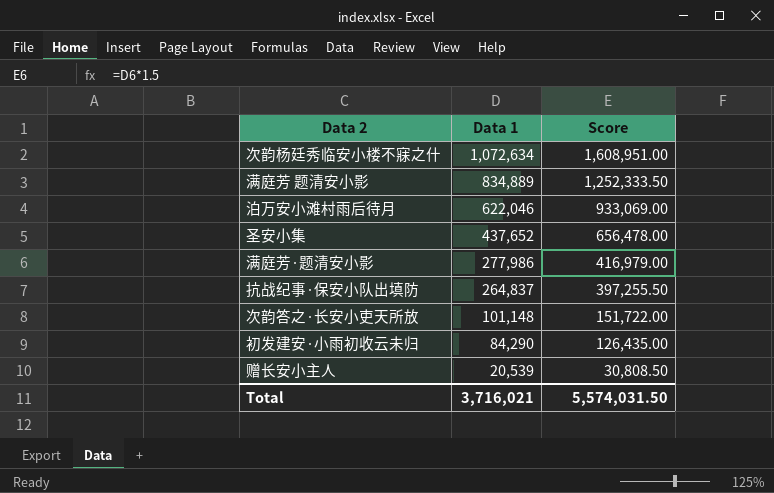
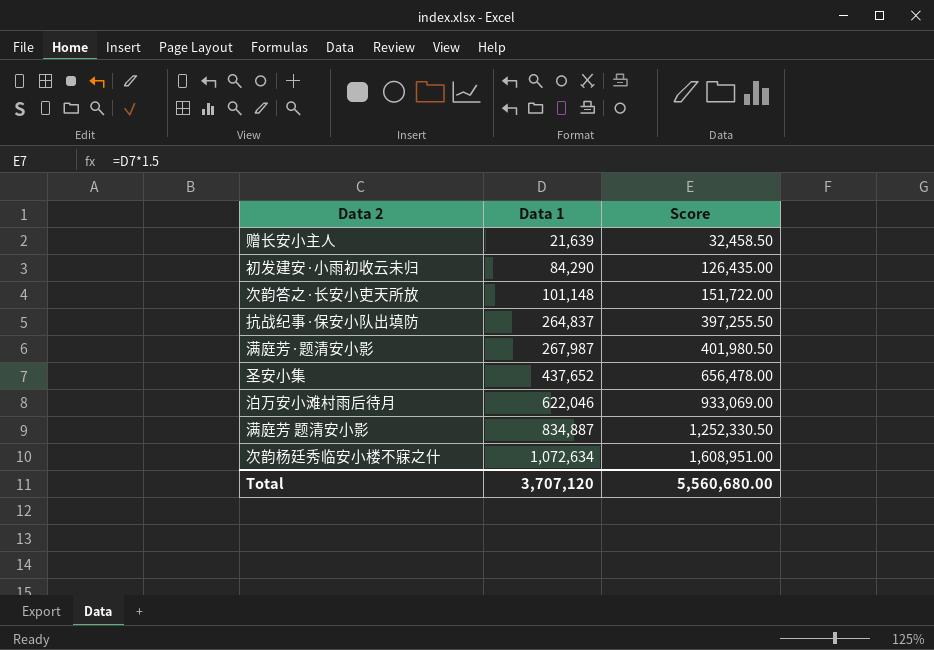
row order: Data 1 descending -> Data 1 ascending
赠长安小主人 | Data 1: 20,539 -> 21,639
赠长安小主人 | Score: 30,808.50 -> 32,458.50
满庭芳·题清安小影 | Data 1: 277,986 -> 267,987
满庭芳·题清安小影 | Score: 416,979.00 -> 401,980.50
满庭芳 题清安小影 | Data 1: 834,889 -> 834,887
满庭芳 题清安小影 | Score: 1,252,333.50 -> 1,252,330.50
Total | Data 1: 3,716,021 -> 3,707,120
Total | Score: 5,574,031.50 -> 5,560,680.00

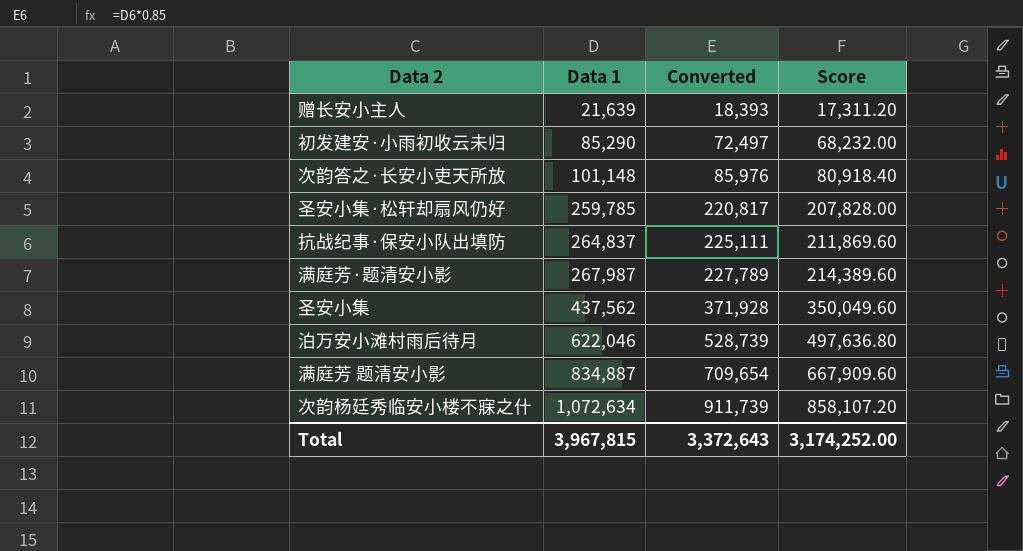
column Converted | formula: none -> [Data 1] * 0.85
column Score | formula: [Data 1] * 1.5 -> [Data 1] * 0.8
初发建安·小雨初收云未归 | Data 1: 84,290 -> 85,290
row 圣安小集·松轩却扇风仍好: none -> 259,785 | 220,817 | 207,828.00
圣安小集 | Data 1: 437,652 -> 437,562
Total | Data 1: 3,707,120 -> 3,967,815
Total | Score: 5,560,680.00 -> 3,174,252.00

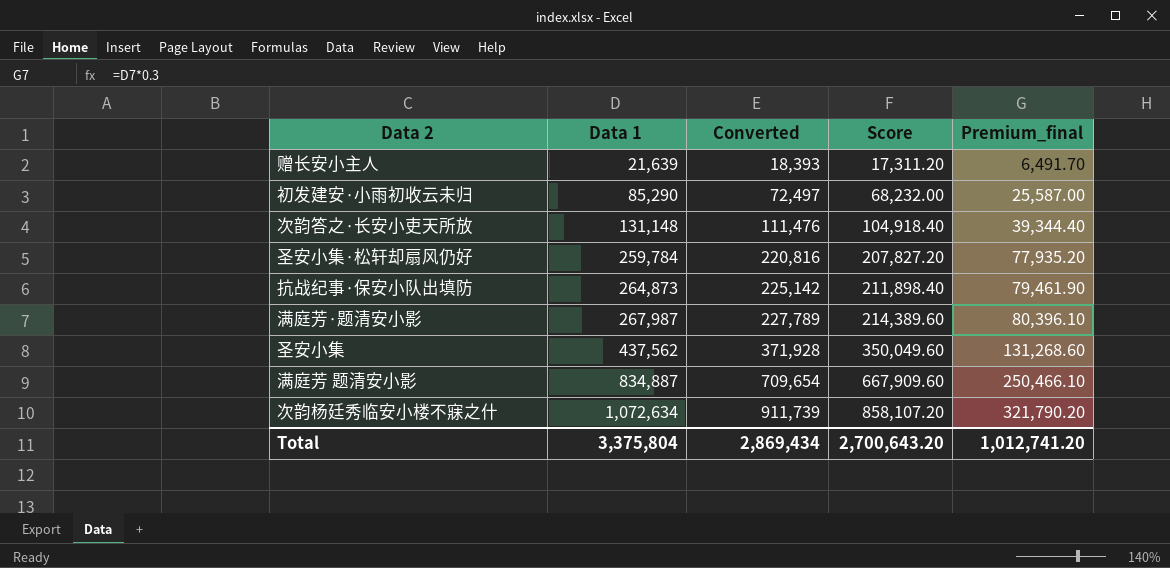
column Premium_final | formula: none -> [Data 1] * 0.3
row 泊万安小滩村雨后待月: 622,046 | 528,739 | 497,636.80 -> none
次韵答之·长安小吏天所放 | Data 1: 101,148 -> 131,148
次韵答之·长安小吏天所放 | Converted: 85,976 -> 111,476
次韵答之·长安小吏天所放 | Score: 80,918.40 -> 104,918.40
圣安小集·松轩却扇风仍好 | Data 1: 259,785 -> 259,784
圣安小集·松轩却扇风仍好 | Converted: 220,817 -> 220,816
圣安小集·松轩却扇风仍好 | Score: 207,828.00 -> 207,827.20
抗战纪事·保安小队出填防 | Data 1: 264,837 -> 264,873
抗战纪事·保安小队出填防 | Converted: 225,111 -> 225,142
抗战纪事·保安小队出填防 | Score: 211,869.60 -> 211,898.40
Total | Data 1: 3,967,815 -> 3,375,804
Total | Converted: 3,372,643 -> 2,869,434
Total | Score: 3,174,252.00 -> 2,700,643.20

